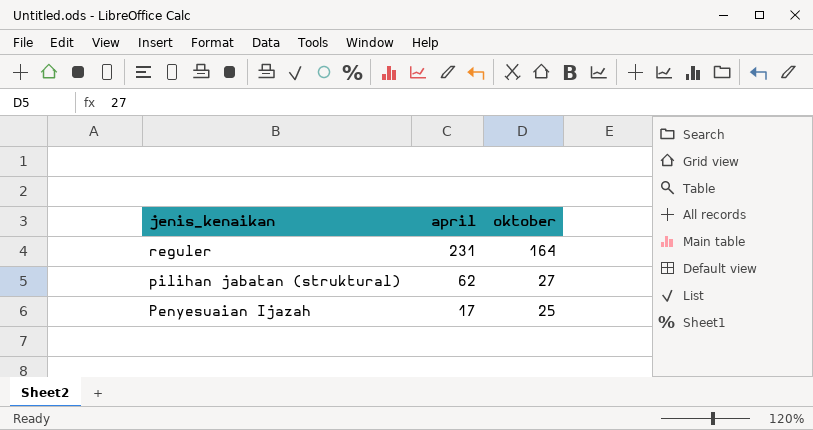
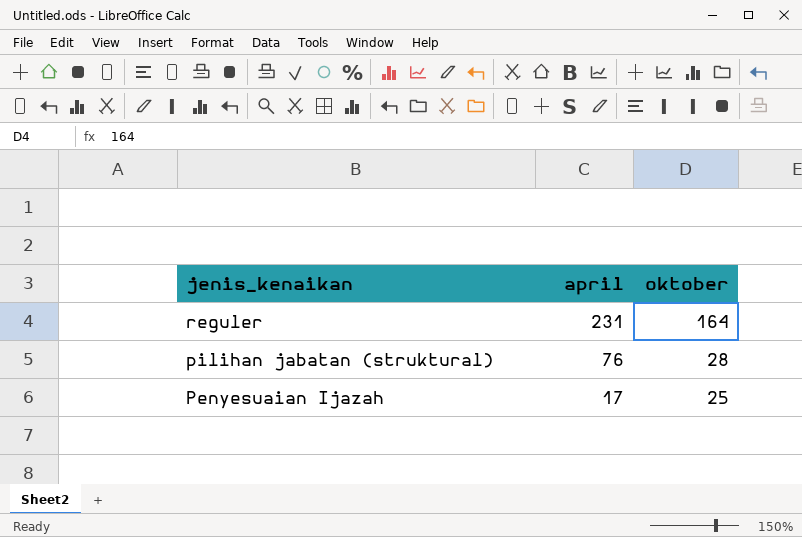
pilihan jabatan (struktural) | april: 62 -> 76
pilihan jabatan (struktural) | oktober: 27 -> 28

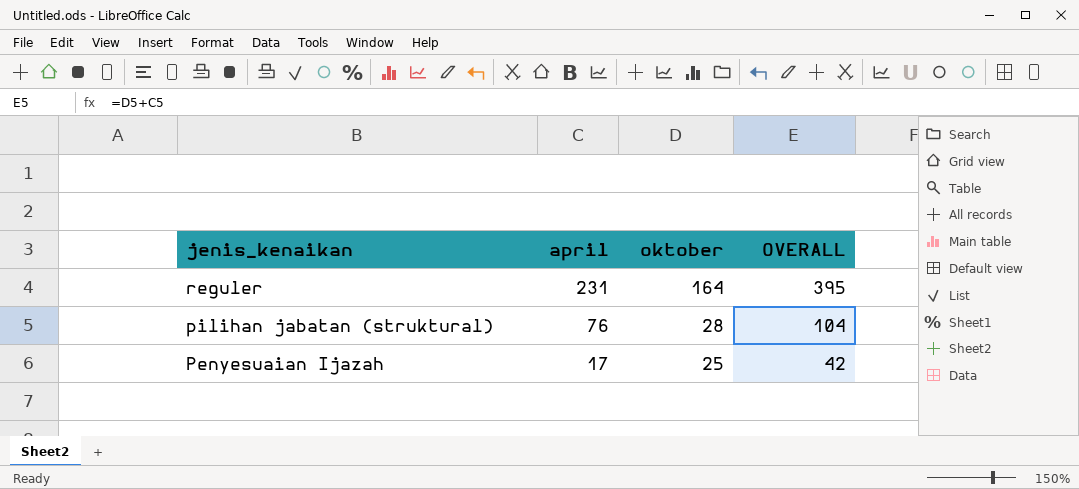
column OVERALL | formula: none -> [april] + [oktober]

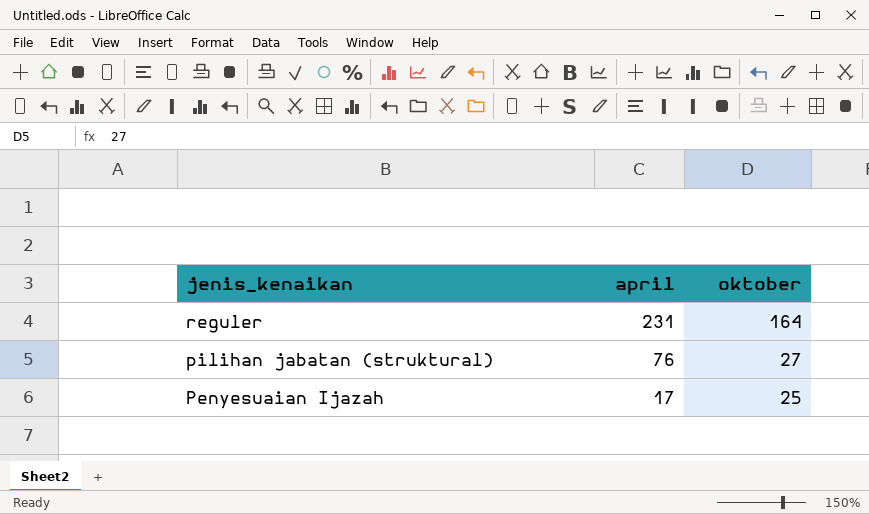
column OVERALL | formula: [april] + [oktober] -> none
pilihan jabatan (struktural) | oktober: 28 -> 27

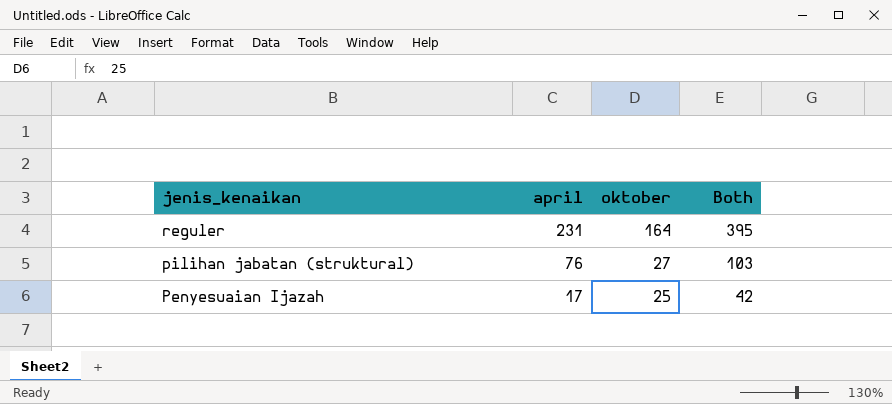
column Both | formula: none -> [april] + [oktober]

